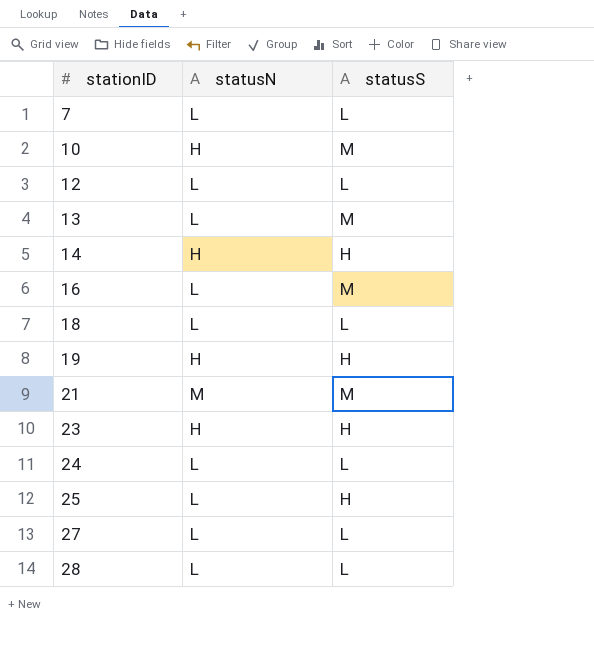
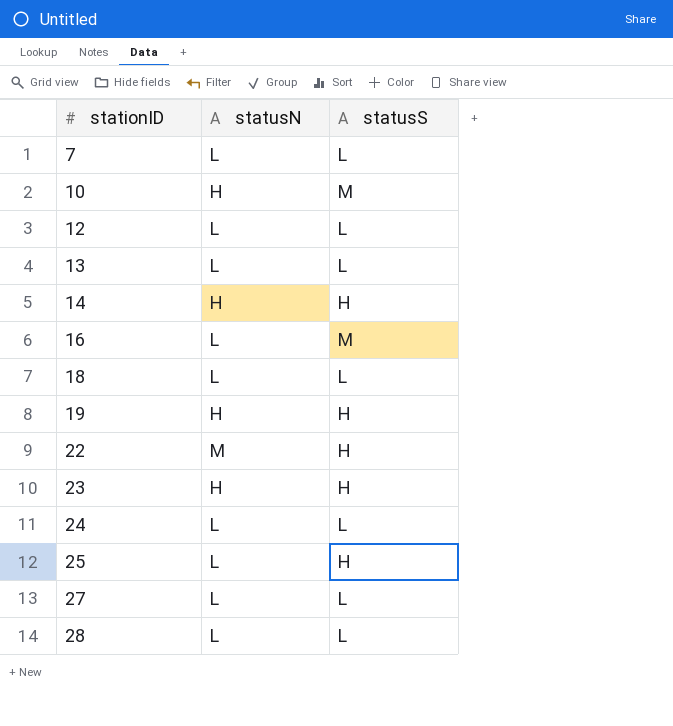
row 21: M | M -> none
13 | statusS: M -> L
row 22: none -> M | H

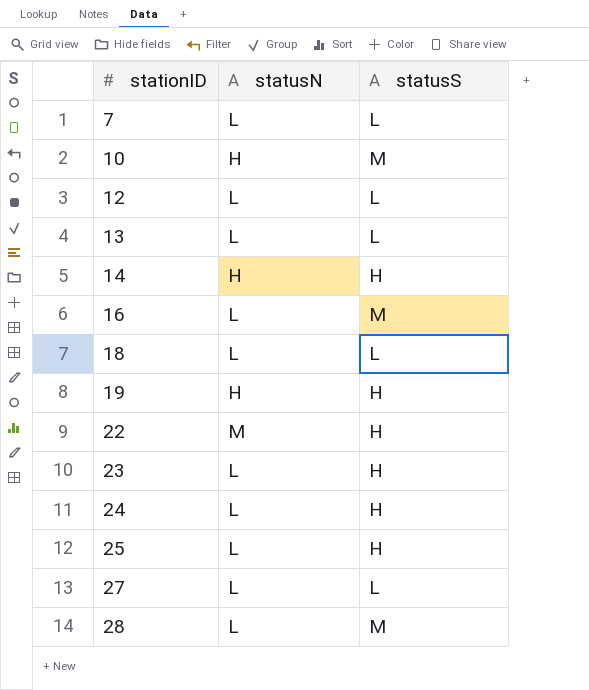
23 | statusN: H -> L
24 | statusS: L -> H
28 | statusS: L -> M

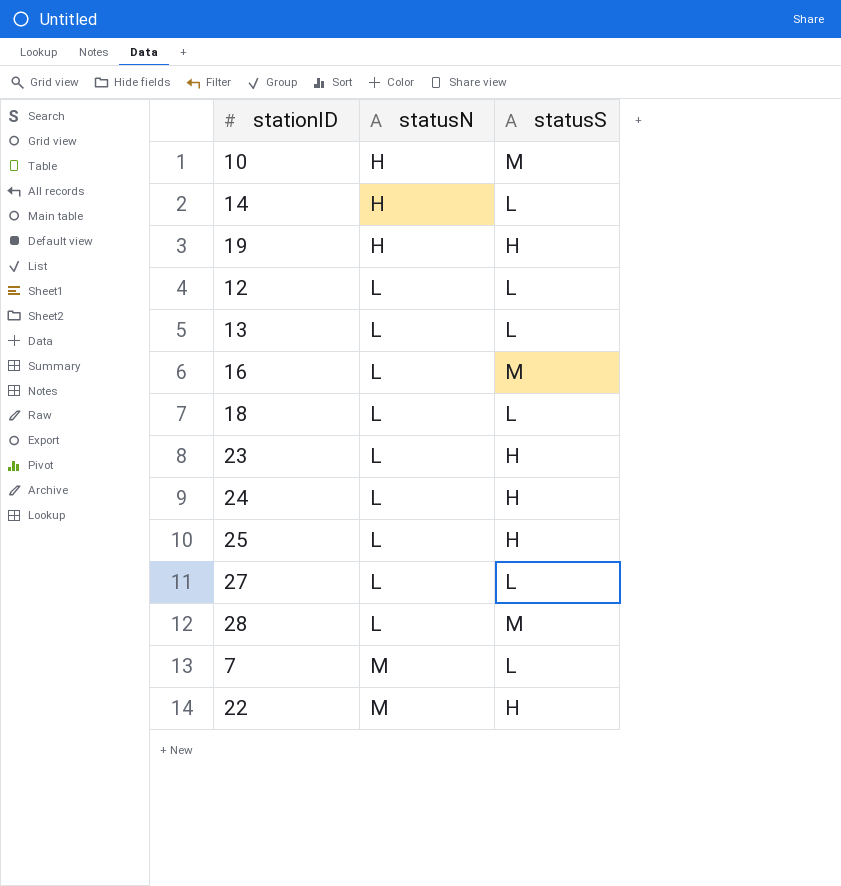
row order: stationID ascending -> statusN ascending
14 | statusS: H -> L
7 | statusN: L -> M

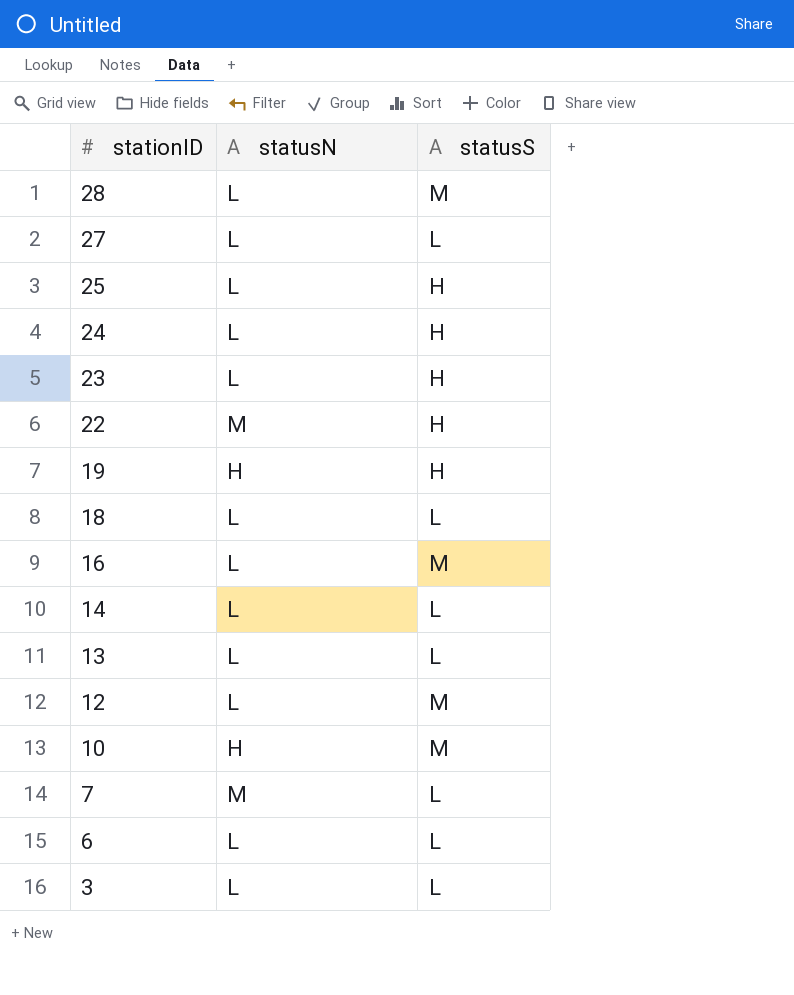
row order: statusN ascending -> stationID descending
14 | statusN: H -> L
12 | statusS: L -> M
row 6: none -> L | L
row 3: none -> L | L

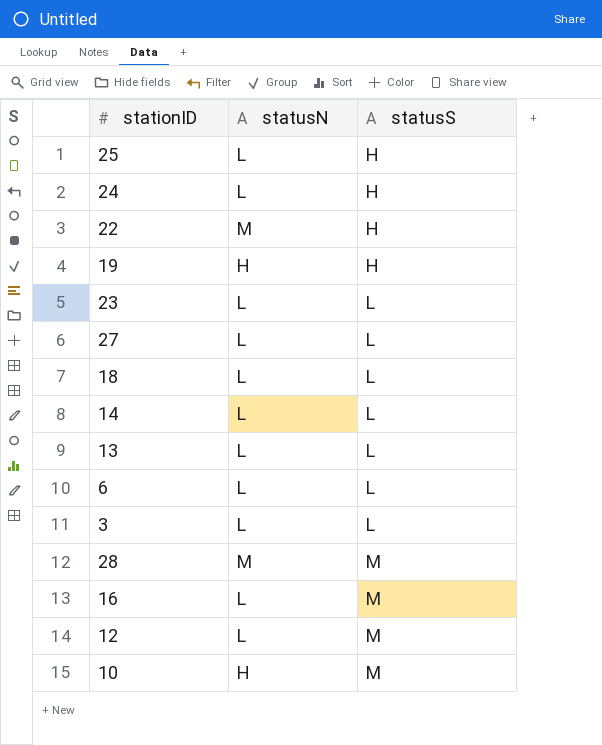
row order: stationID descending -> statusS ascending
row 7: M | L -> none
23 | statusS: H -> L
28 | statusN: L -> M

